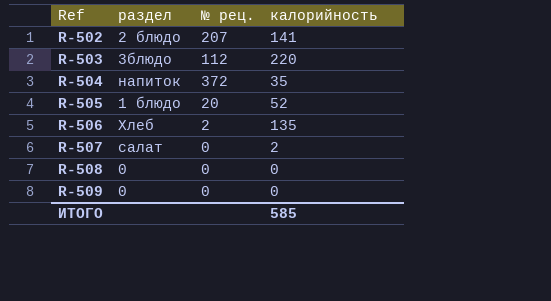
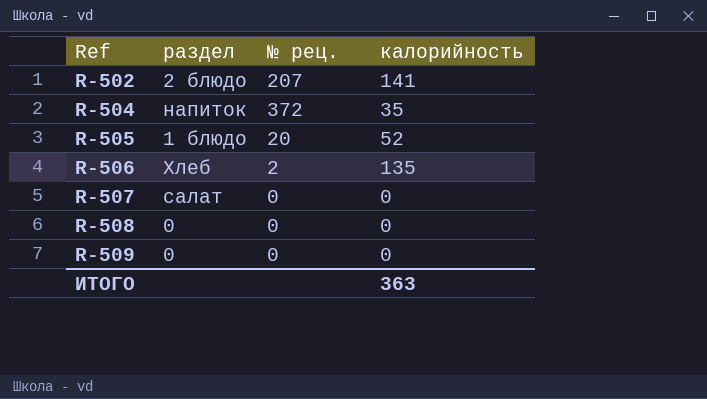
row R-503: 3блюдо | 112 | 220 -> none
R-507 | калорийность: 2 -> 0
ИТОГО | калорийность: 585 -> 363

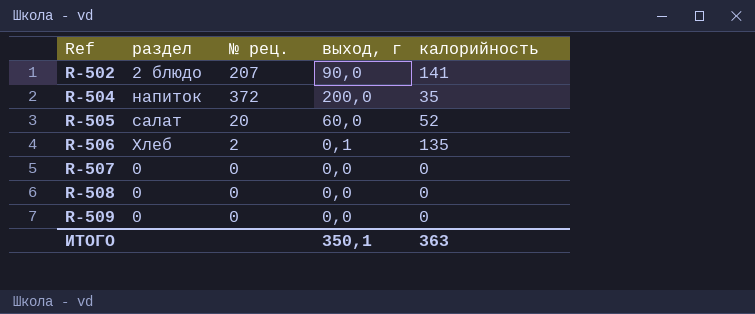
column выход, г | position: none -> 4
R-505 | раздел: 1 блюдо -> салат
R-507 | раздел: салат -> 0

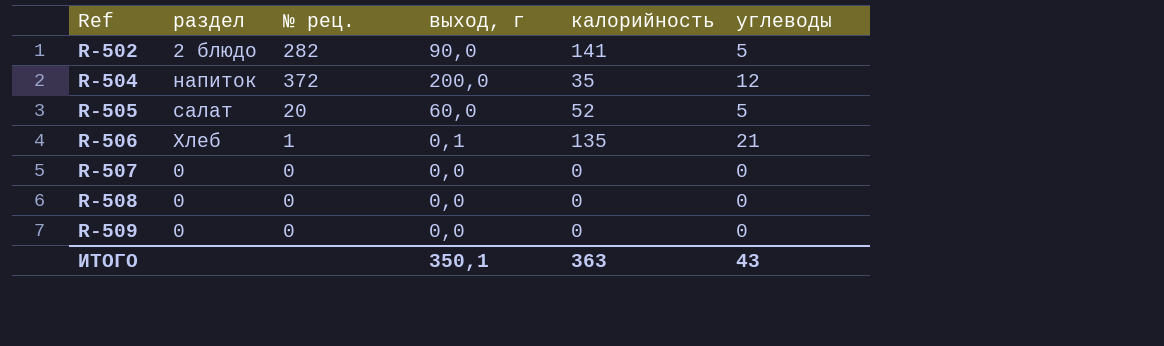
column углеводы | position: none -> 6
R-502 | № рец.: 207 -> 282
R-506 | № рец.: 2 -> 1

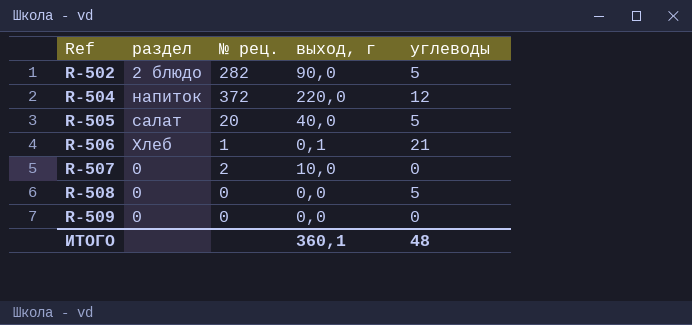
column калорийность | position: 5 -> none
R-504 | выход, г: 200,0 -> 220,0
R-505 | выход, г: 60,0 -> 40,0
R-507 | № рец.: 0 -> 2
R-507 | выход, г: 0,0 -> 10,0
R-508 | углеводы: 0 -> 5
ИТОГО | выход, г: 350,1 -> 360,1
ИТОГО | углеводы: 43 -> 48

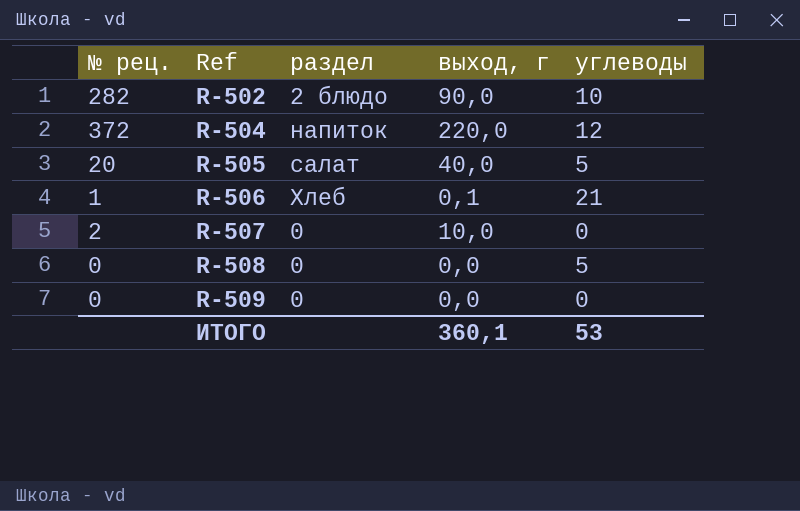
column № рец. | position: 3 -> 1
R-502 | углеводы: 5 -> 10
ИТОГО | углеводы: 48 -> 53

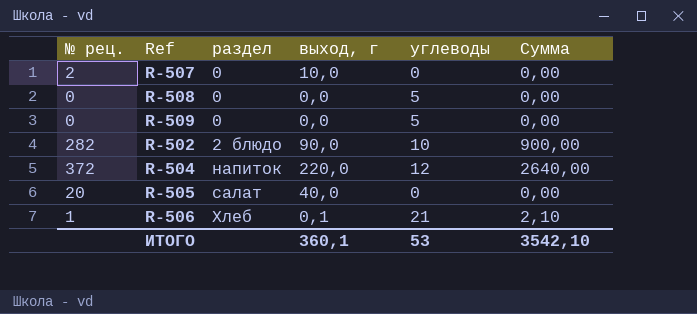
row order: Ref ascending -> раздел ascending
column Сумма | formula: none -> [выход, г] * [углеводы]
R-509 | углеводы: 0 -> 5
R-505 | углеводы: 5 -> 0

